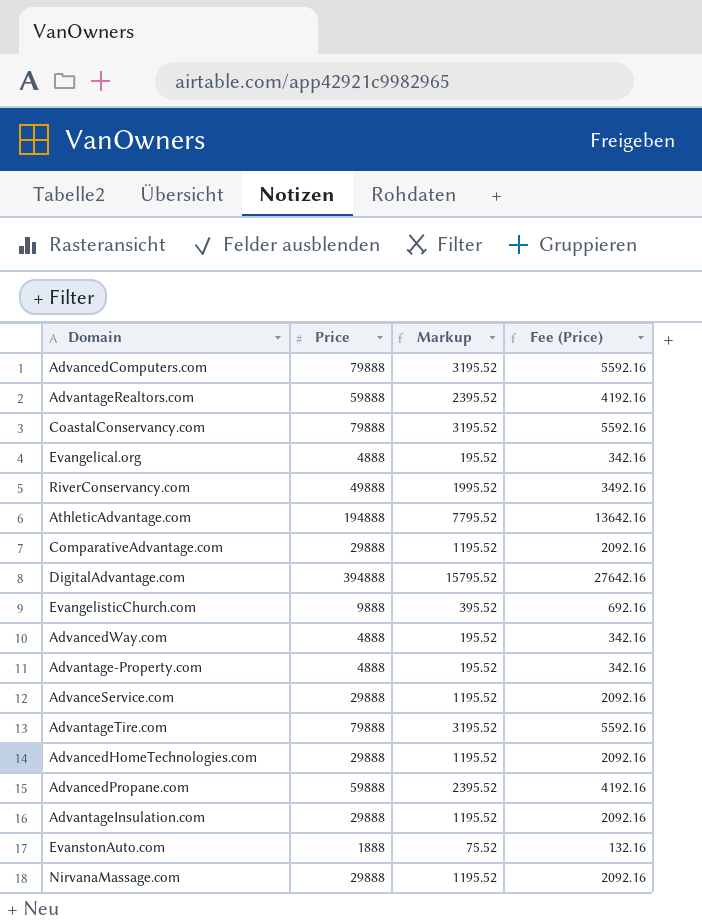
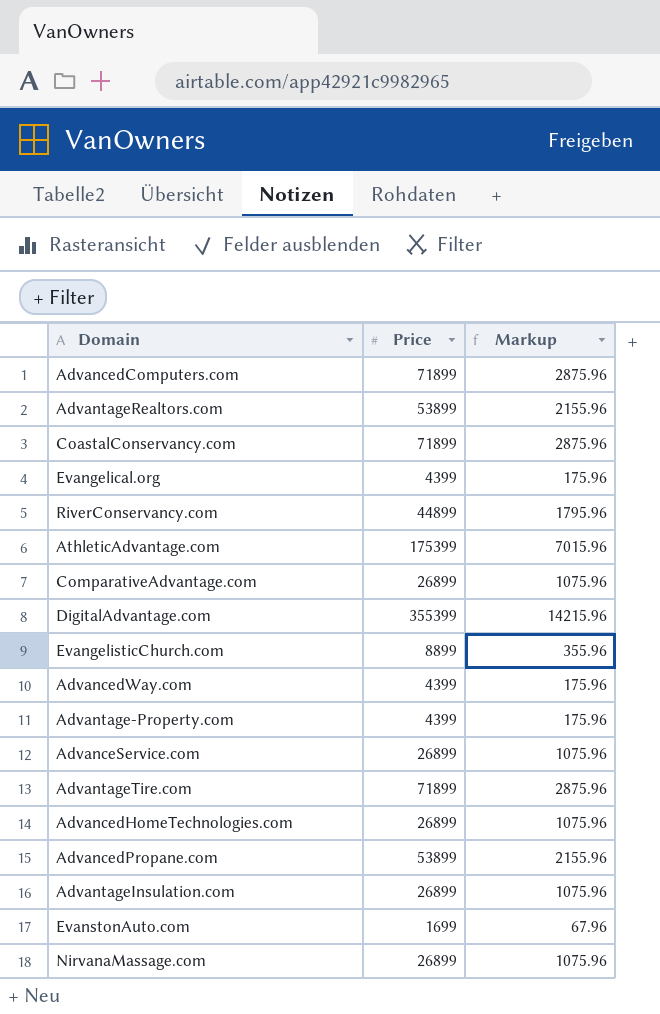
column Fee (Price) | formula: [Price] * 0.07 -> none
AdvancedComputers.com | Price: 79888 -> 71899
AdvancedComputers.com | Markup: 3195.52 -> 2875.96
AdvantageRealtors.com | Price: 59888 -> 53899
AdvantageRealtors.com | Markup: 2395.52 -> 2155.96
CoastalConservancy.com | Price: 79888 -> 71899
CoastalConservancy.com | Markup: 3195.52 -> 2875.96
Evangelical.org | Price: 4888 -> 4399
Evangelical.org | Markup: 195.52 -> 175.96
RiverConservancy.com | Price: 49888 -> 44899
RiverConservancy.com | Markup: 1995.52 -> 1795.96
AthleticAdvantage.com | Price: 194888 -> 175399
AthleticAdvantage.com | Markup: 7795.52 -> 7015.96
ComparativeAdvantage.com | Price: 29888 -> 26899
ComparativeAdvantage.com | Markup: 1195.52 -> 1075.96
DigitalAdvantage.com | Price: 394888 -> 355399
DigitalAdvantage.com | Markup: 15795.52 -> 14215.96
EvangelisticChurch.com | Price: 9888 -> 8899
EvangelisticChurch.com | Markup: 395.52 -> 355.96
AdvancedWay.com | Price: 4888 -> 4399
AdvancedWay.com | Markup: 195.52 -> 175.96
Advantage-Property.com | Price: 4888 -> 4399
Advantage-Property.com | Markup: 195.52 -> 175.96
AdvanceService.com | Price: 29888 -> 26899
AdvanceService.com | Markup: 1195.52 -> 1075.96
AdvantageTire.com | Price: 79888 -> 71899
AdvantageTire.com | Markup: 3195.52 -> 2875.96
AdvancedHomeTechnologies.com | Price: 29888 -> 26899
AdvancedHomeTechnologies.com | Markup: 1195.52 -> 1075.96
AdvancedPropane.com | Price: 59888 -> 53899
AdvancedPropane.com | Markup: 2395.52 -> 2155.96
AdvantageInsulation.com | Price: 29888 -> 26899
AdvantageInsulation.com | Markup: 1195.52 -> 1075.96
EvanstonAuto.com | Price: 1888 -> 1699
EvanstonAuto.com | Markup: 75.52 -> 67.96
NirvanaMassage.com | Price: 29888 -> 26899
NirvanaMassage.com | Markup: 1195.52 -> 1075.96

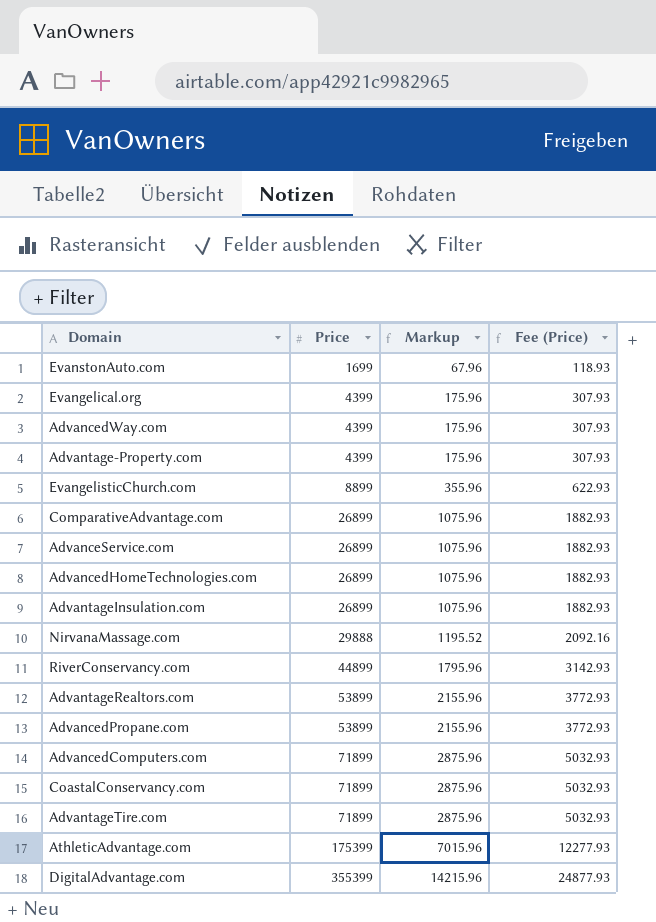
row order: none -> Price ascending
column Fee (Price) | formula: none -> [Price] * 0.07
NirvanaMassage.com | Price: 26899 -> 29888
NirvanaMassage.com | Markup: 1075.96 -> 1195.52

